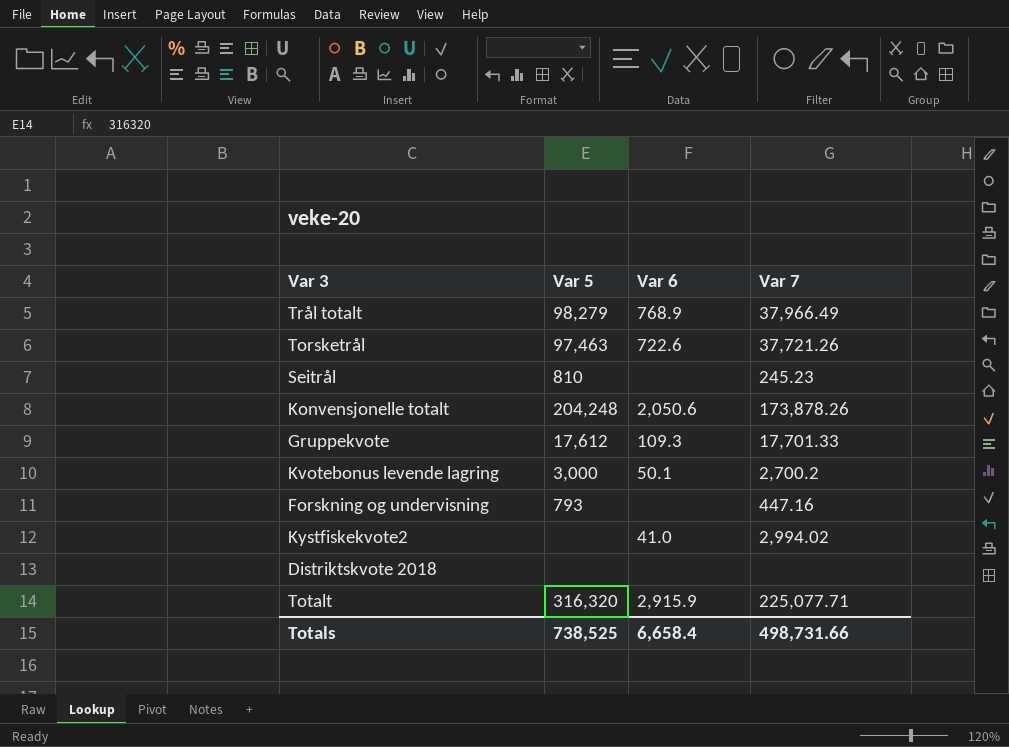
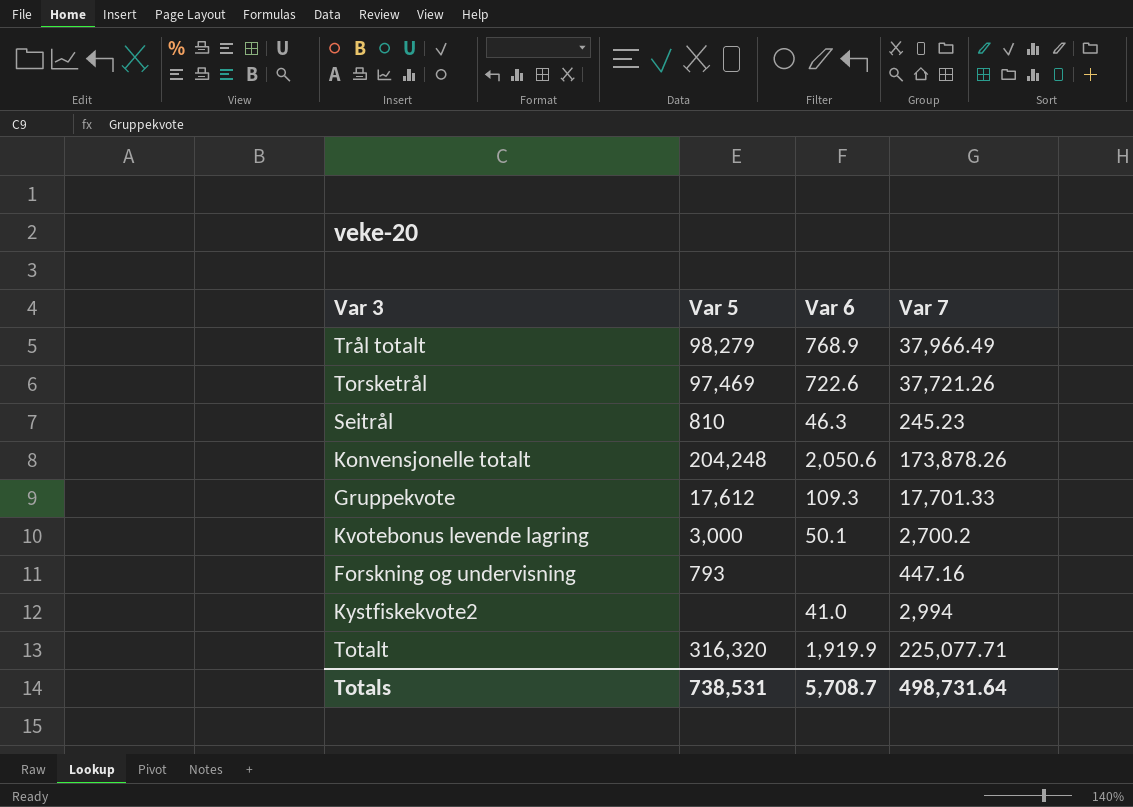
row Distriktskvote 2018: none | none | none -> none
Torsketrål | Var 5: 97,463 -> 97,469
Seitrål | Var 6: none -> 46.3
Kystfiskekvote2 | Var 7: 2,994.02 -> 2,994
Totalt | Var 6: 2,915.9 -> 1,919.9
Totals | Var 5: 738,525 -> 738,531
Totals | Var 6: 6,658.4 -> 5,708.7
Totals | Var 7: 498,731.66 -> 498,731.64

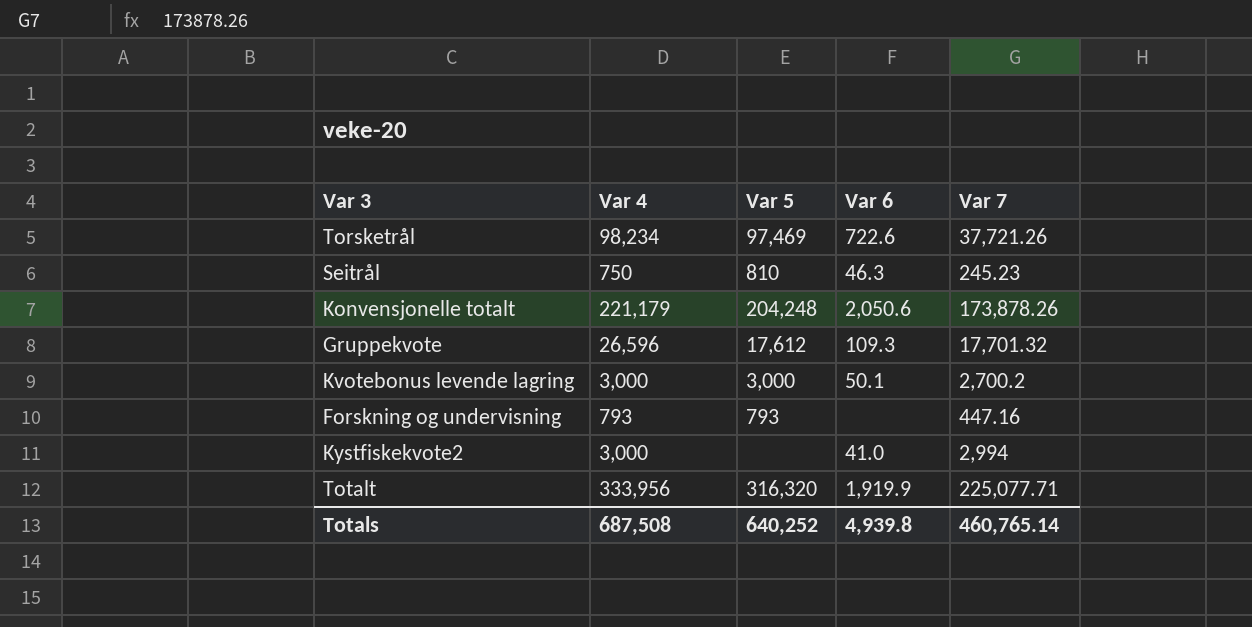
column Var 4 | position: none -> 2
row Trål totalt: 98,279 | 768.9 | 37,966.49 -> none
Gruppekvote | Var 7: 17,701.33 -> 17,701.32
Totals | Var 5: 738,531 -> 640,252
Totals | Var 6: 5,708.7 -> 4,939.8
Totals | Var 7: 498,731.64 -> 460,765.14

